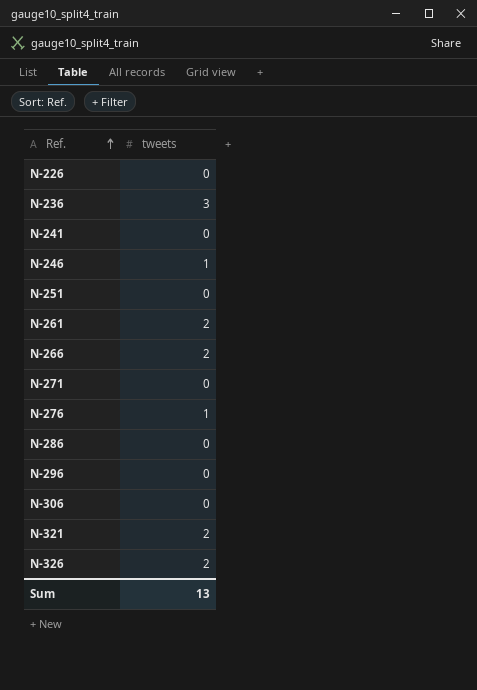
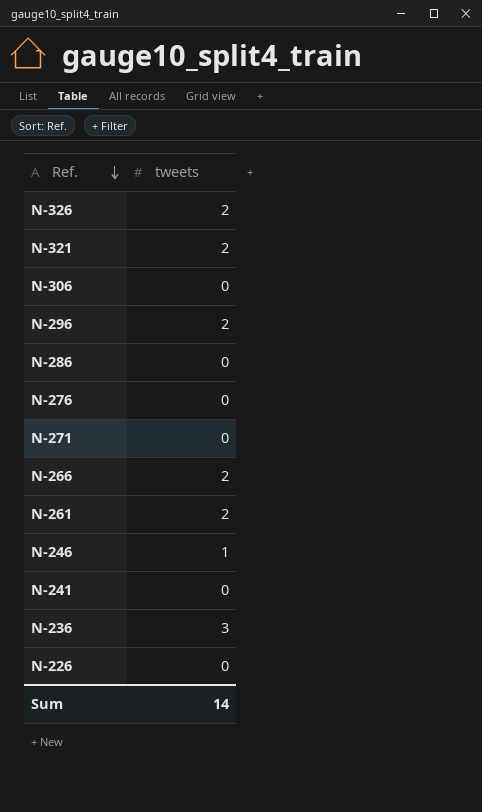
row order: Ref. ascending -> Ref. descending
row N-251: 0 -> none
N-296 | tweets: 0 -> 2
N-276 | tweets: 1 -> 0
Sum | tweets: 13 -> 14

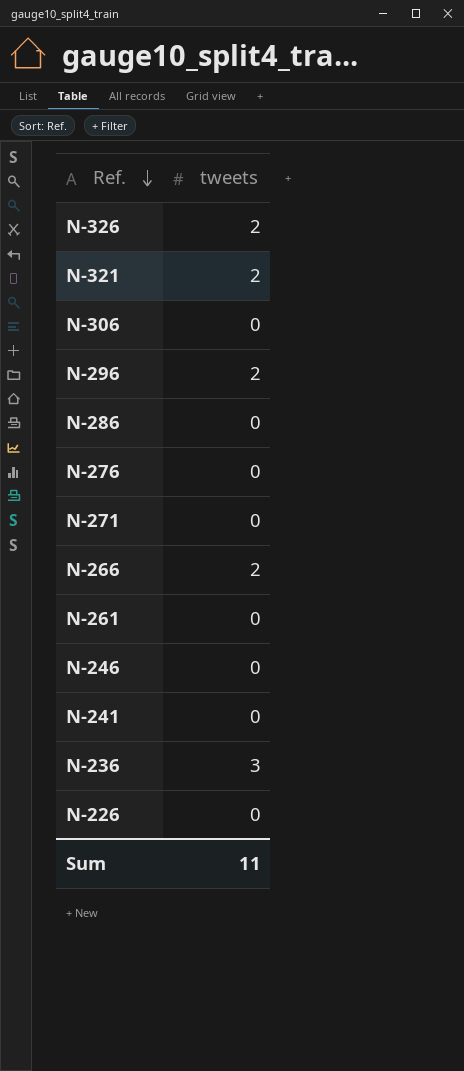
N-261 | tweets: 2 -> 0
N-246 | tweets: 1 -> 0
Sum | tweets: 14 -> 11

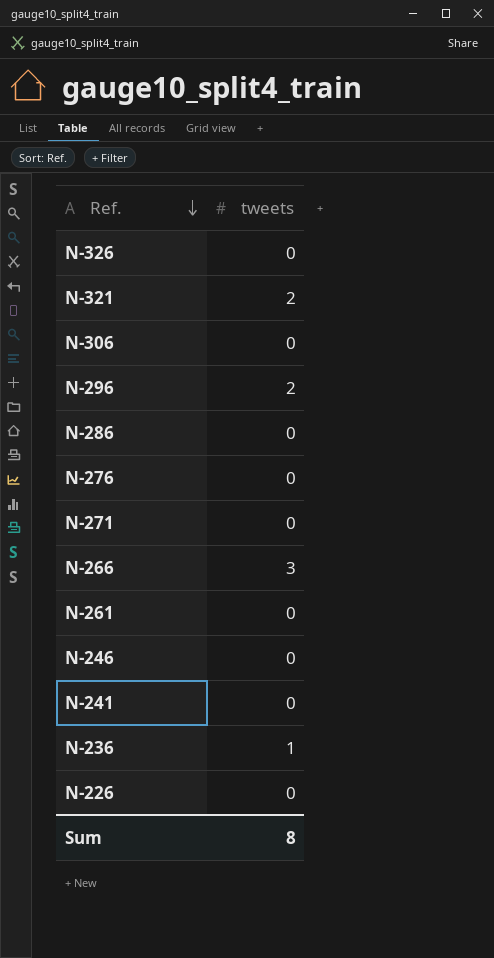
N-326 | tweets: 2 -> 0
N-266 | tweets: 2 -> 3
N-236 | tweets: 3 -> 1
Sum | tweets: 11 -> 8

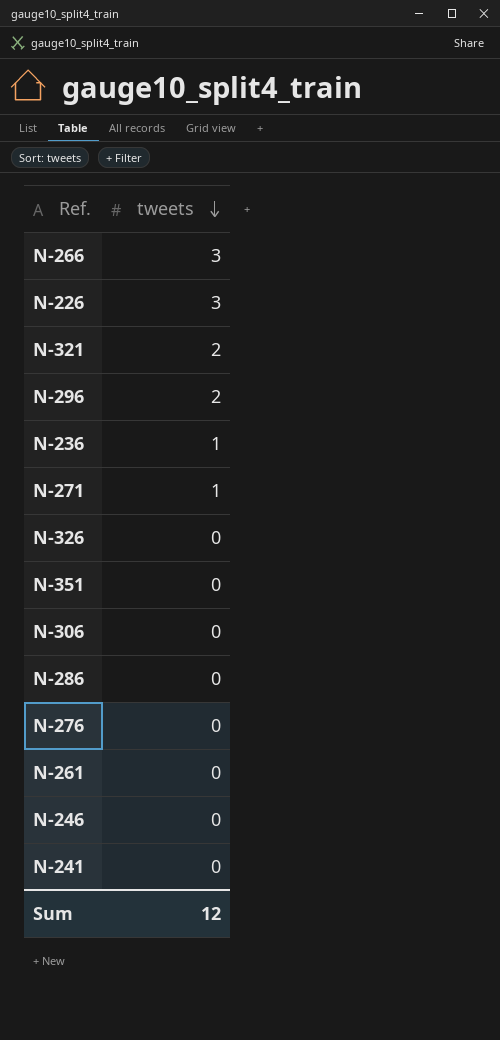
row order: Ref. descending -> tweets descending
N-226 | tweets: 0 -> 3
N-271 | tweets: 0 -> 1
row N-351: none -> 0
Sum | tweets: 8 -> 12

